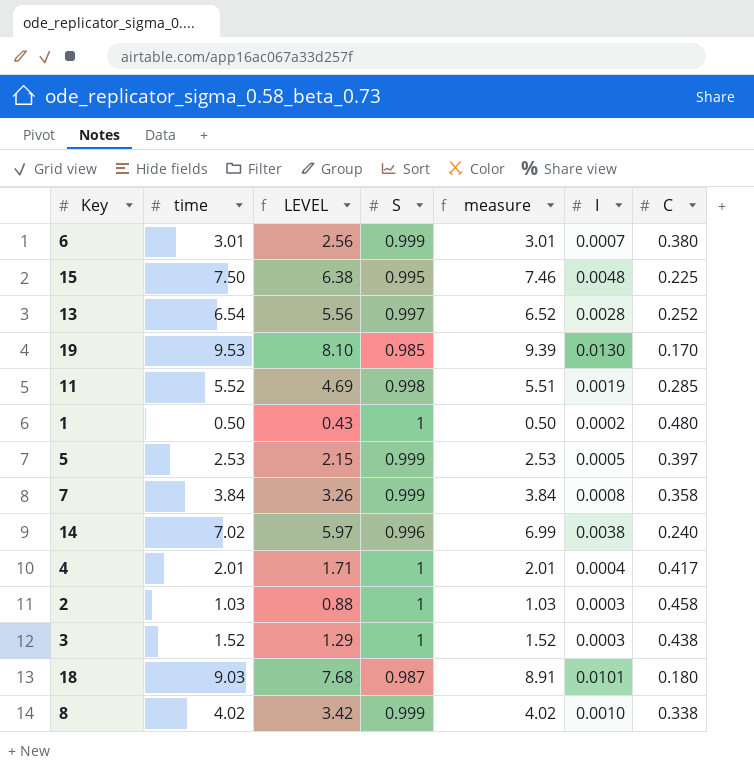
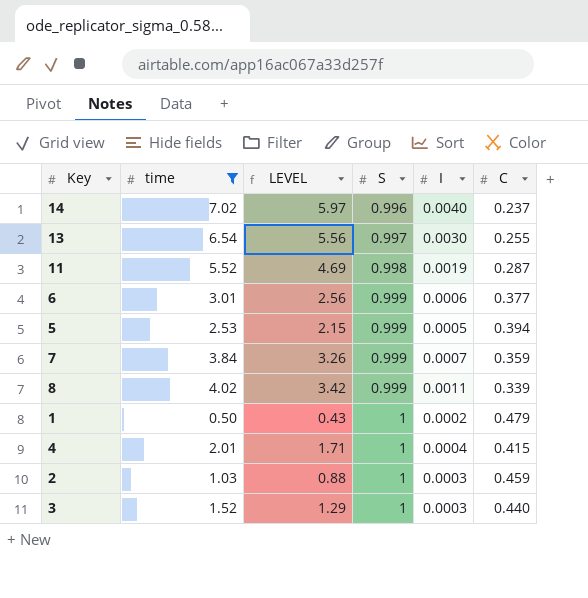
filter: none -> time <= 7.02
row order: none -> S ascending
column measure | formula: [time] * [S] -> none
14 | I: 0.0038 -> 0.0040
14 | C: 0.240 -> 0.237
13 | I: 0.0028 -> 0.0030
13 | C: 0.252 -> 0.255
11 | C: 0.285 -> 0.287
6 | I: 0.0007 -> 0.0006
6 | C: 0.380 -> 0.377
5 | C: 0.397 -> 0.394
7 | I: 0.0008 -> 0.0007
7 | C: 0.358 -> 0.359
8 | I: 0.0010 -> 0.0011
8 | C: 0.338 -> 0.339
1 | C: 0.480 -> 0.479
4 | C: 0.417 -> 0.415
2 | C: 0.458 -> 0.459
3 | C: 0.438 -> 0.440

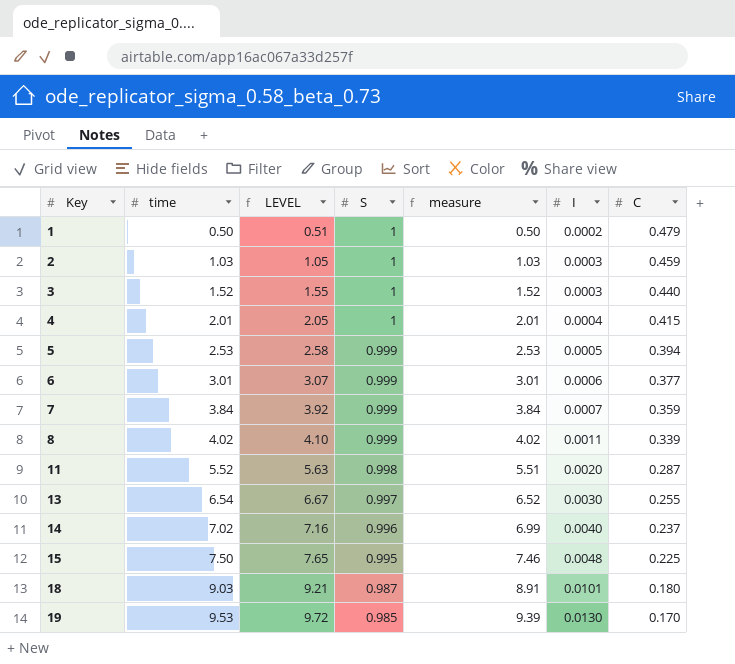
filter: time <= 7.02 -> none
row order: S ascending -> Key ascending
column LEVEL | formula: [time] * 0.85 -> [time] * 1.02
column measure | formula: none -> [time] * [S]
11 | I: 0.0019 -> 0.0020

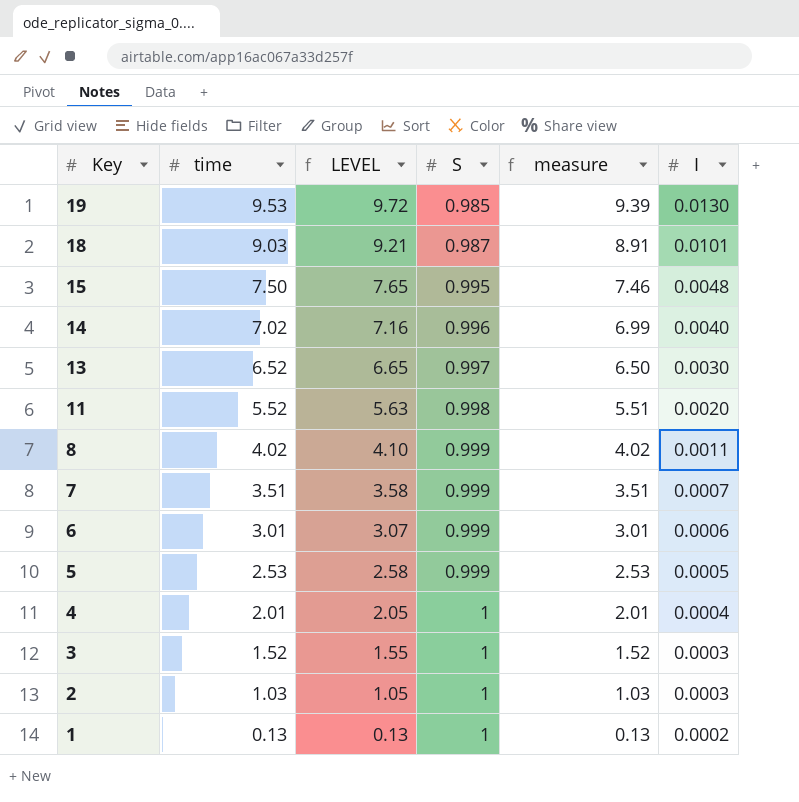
row order: Key ascending -> Key descending
column C | position: 7 -> none
13 | time: 6.54 -> 6.52
13 | LEVEL: 6.67 -> 6.65
13 | measure: 6.52 -> 6.50
7 | time: 3.84 -> 3.51
7 | LEVEL: 3.92 -> 3.58
7 | measure: 3.84 -> 3.51
1 | time: 0.50 -> 0.13
1 | LEVEL: 0.51 -> 0.13
1 | measure: 0.50 -> 0.13

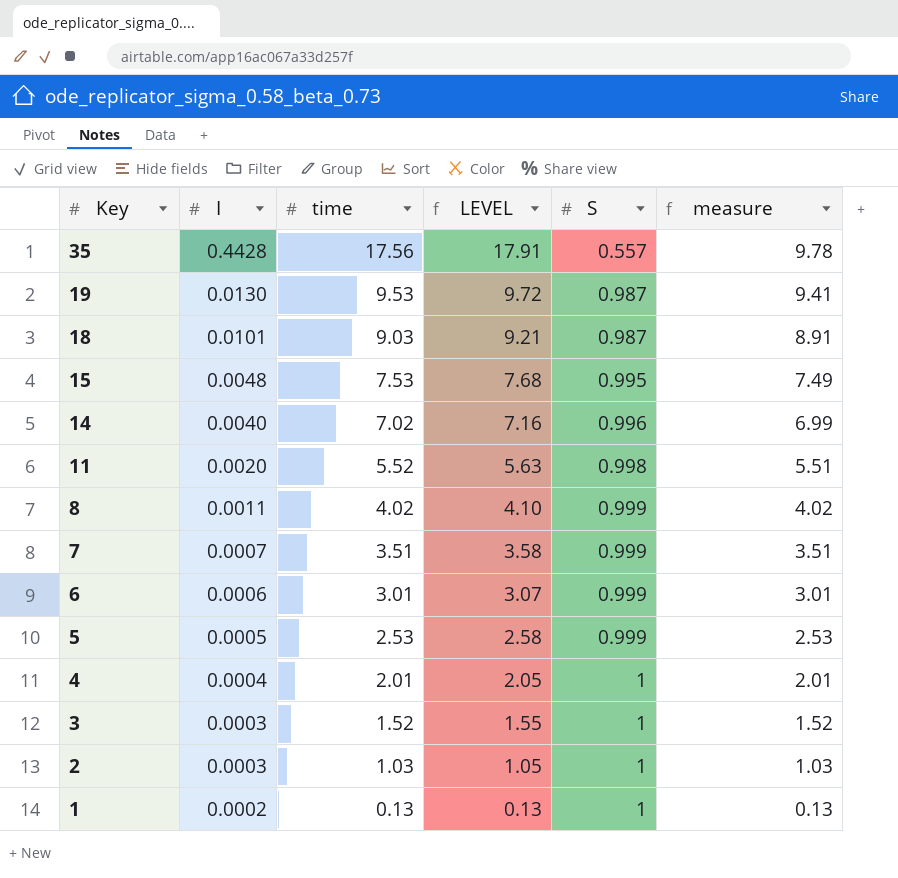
column I | position: 6 -> 2
row 13: 6.52 | 6.65 | 0.997 | 6.50 | 0.0030 -> none
row 35: none -> 0.4428 | 17.56 | 17.91 | 0.557 | 9.78
19 | S: 0.985 -> 0.987
19 | measure: 9.39 -> 9.41
15 | time: 7.50 -> 7.53
15 | LEVEL: 7.65 -> 7.68
15 | measure: 7.46 -> 7.49

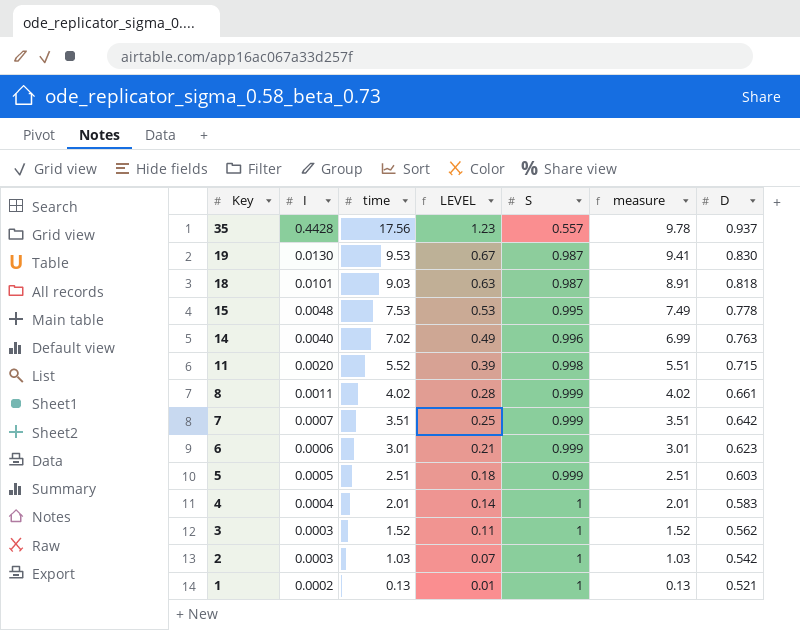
column LEVEL | formula: [time] * 1.02 -> [time] * 0.07
column D | position: none -> 7
5 | time: 2.53 -> 2.51
5 | measure: 2.53 -> 2.51

